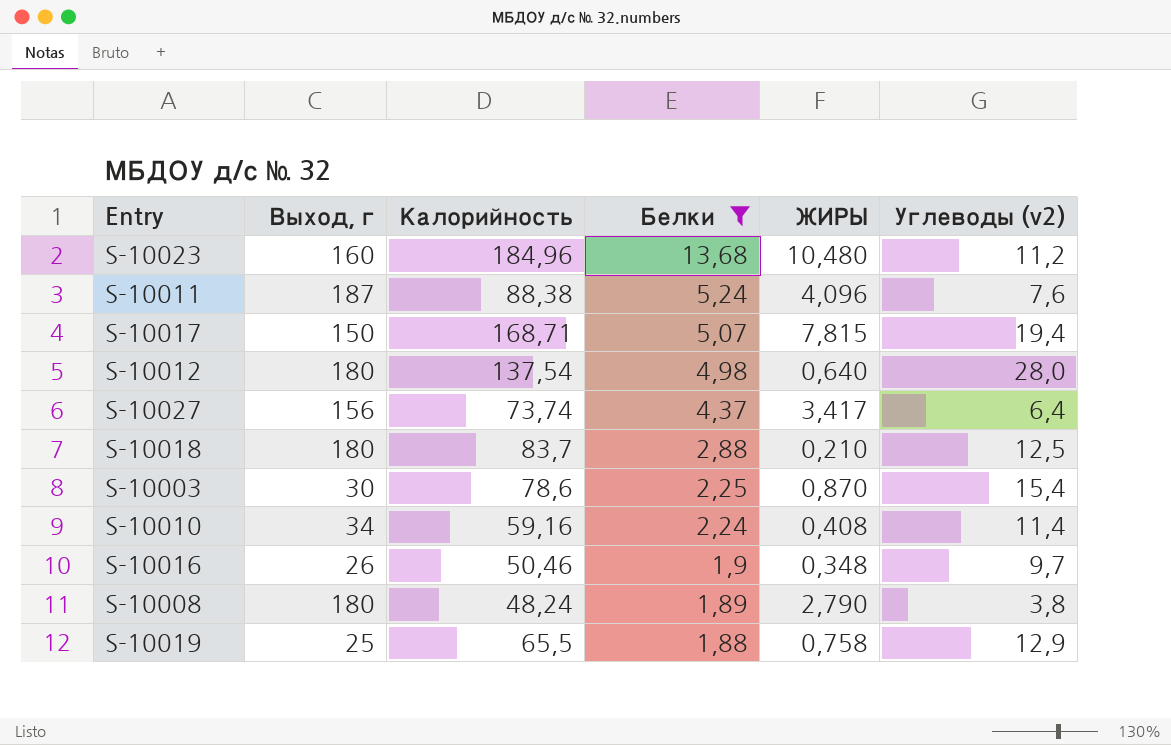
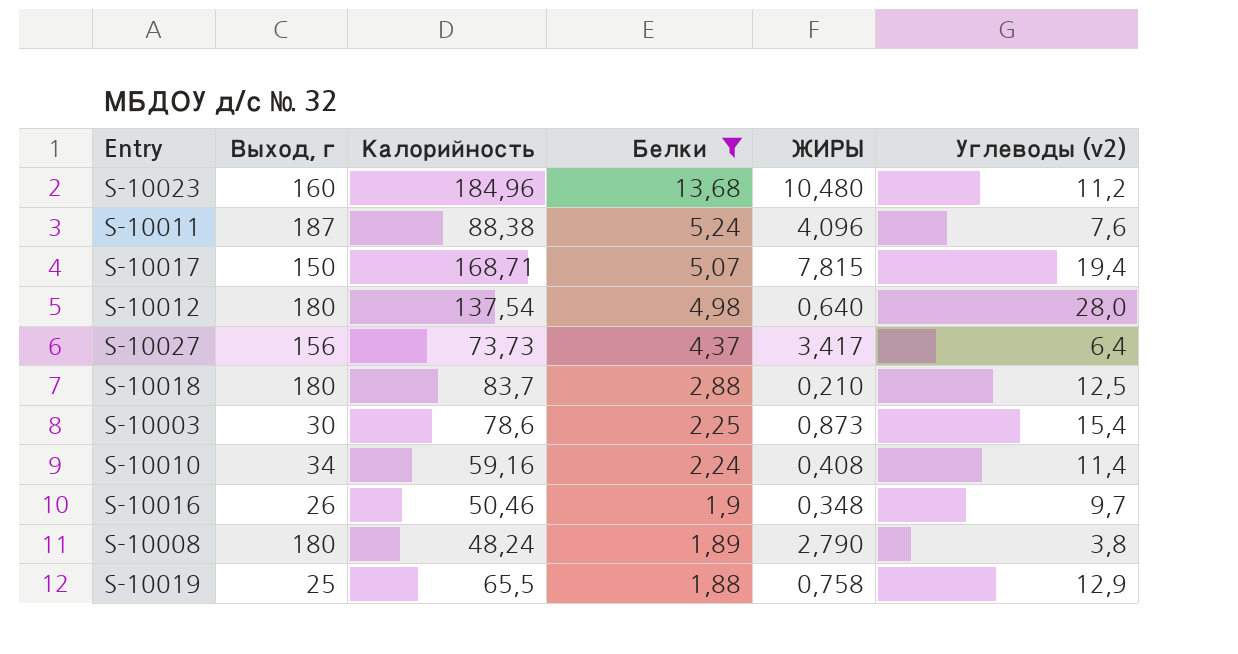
S-10027 | Калорийность: 73,74 -> 73,73
S-10003 | ЖИРЫ: 0,870 -> 0,873

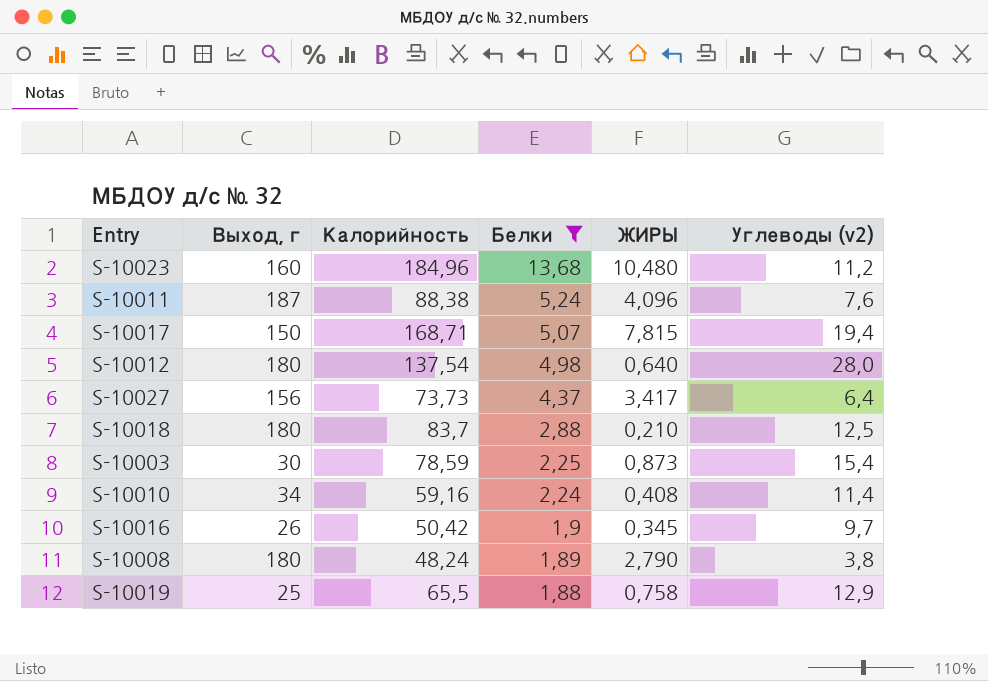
S-10003 | Калорийность: 78,6 -> 78,59
S-10016 | Калорийность: 50,46 -> 50,42
S-10016 | ЖИРЫ: 0,348 -> 0,345

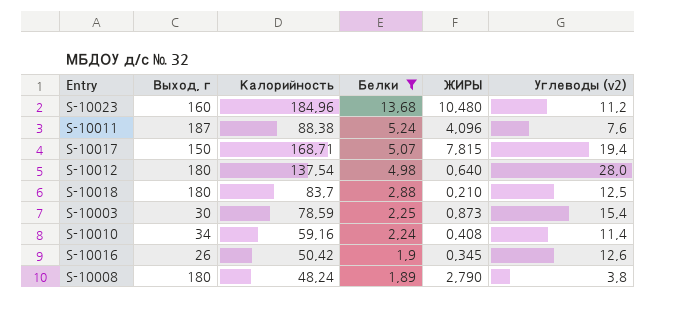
row S-10027: 156 | 73,73 | 4,37 | 3,417 | 6,4 -> none
row S-10019: 25 | 65,5 | 1,88 | 0,758 | 12,9 -> none
S-10016 | Углеводы (v2): 9,7 -> 12,6

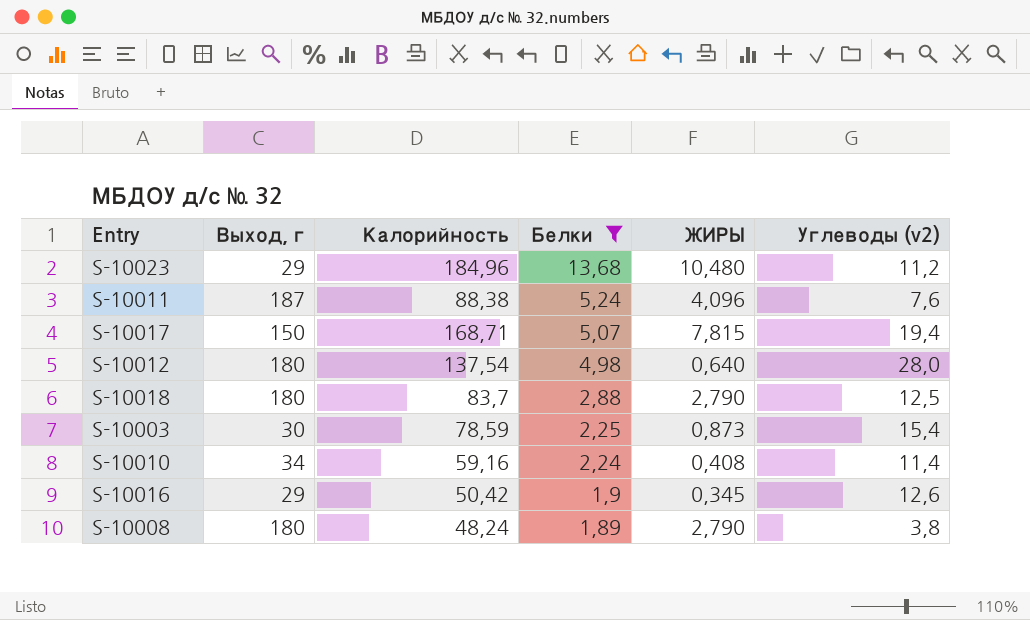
S-10023 | Выход, г: 160 -> 29
S-10018 | ЖИРЫ: 0,210 -> 2,790
S-10016 | Выход, г: 26 -> 29

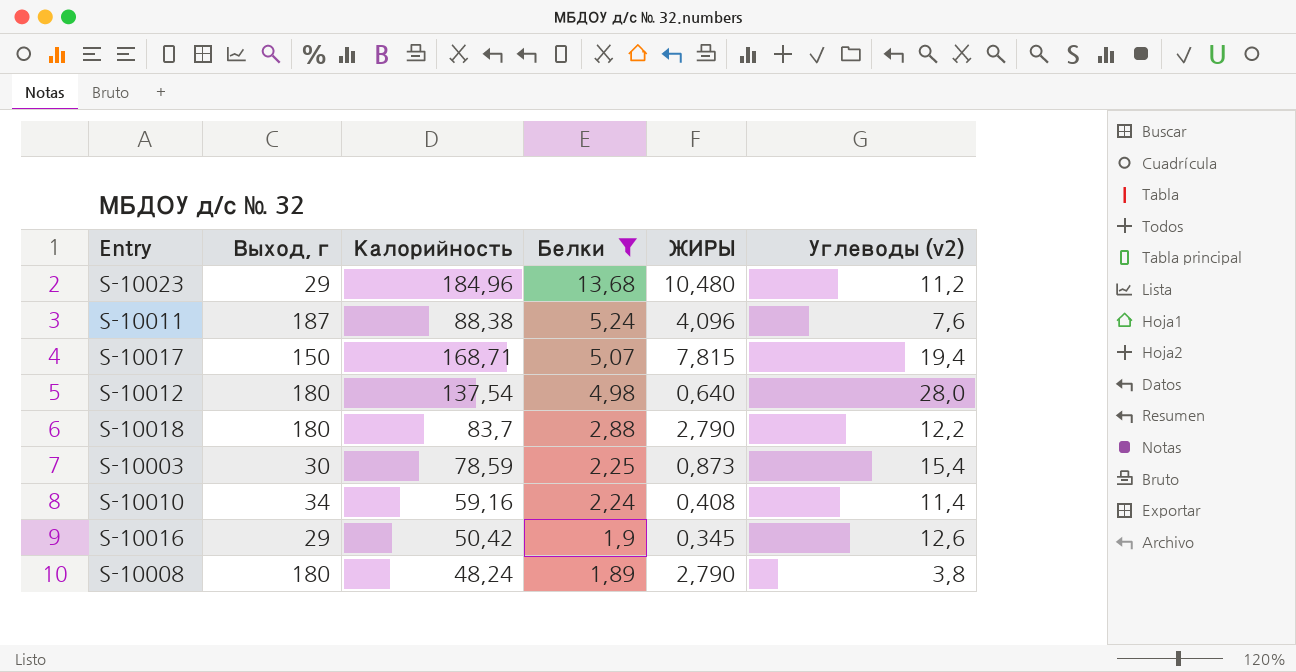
S-10018 | Углеводы (v2): 12,5 -> 12,2

